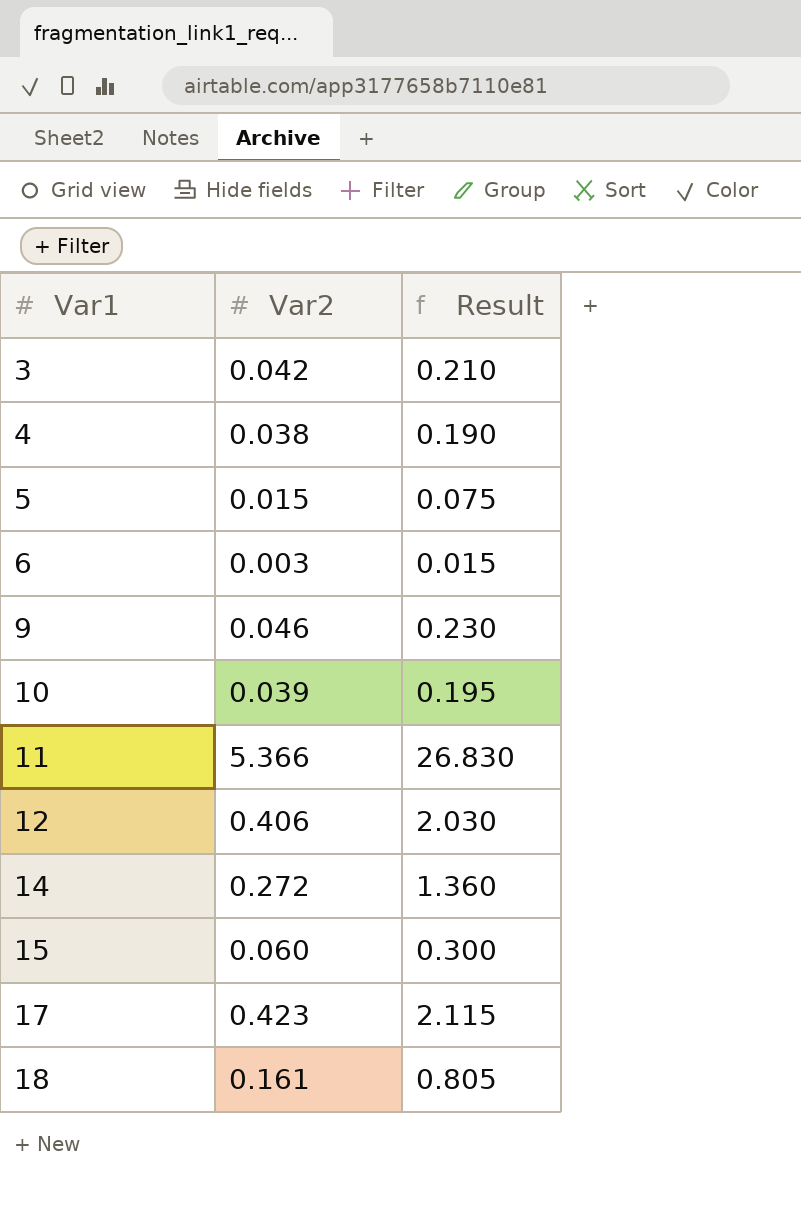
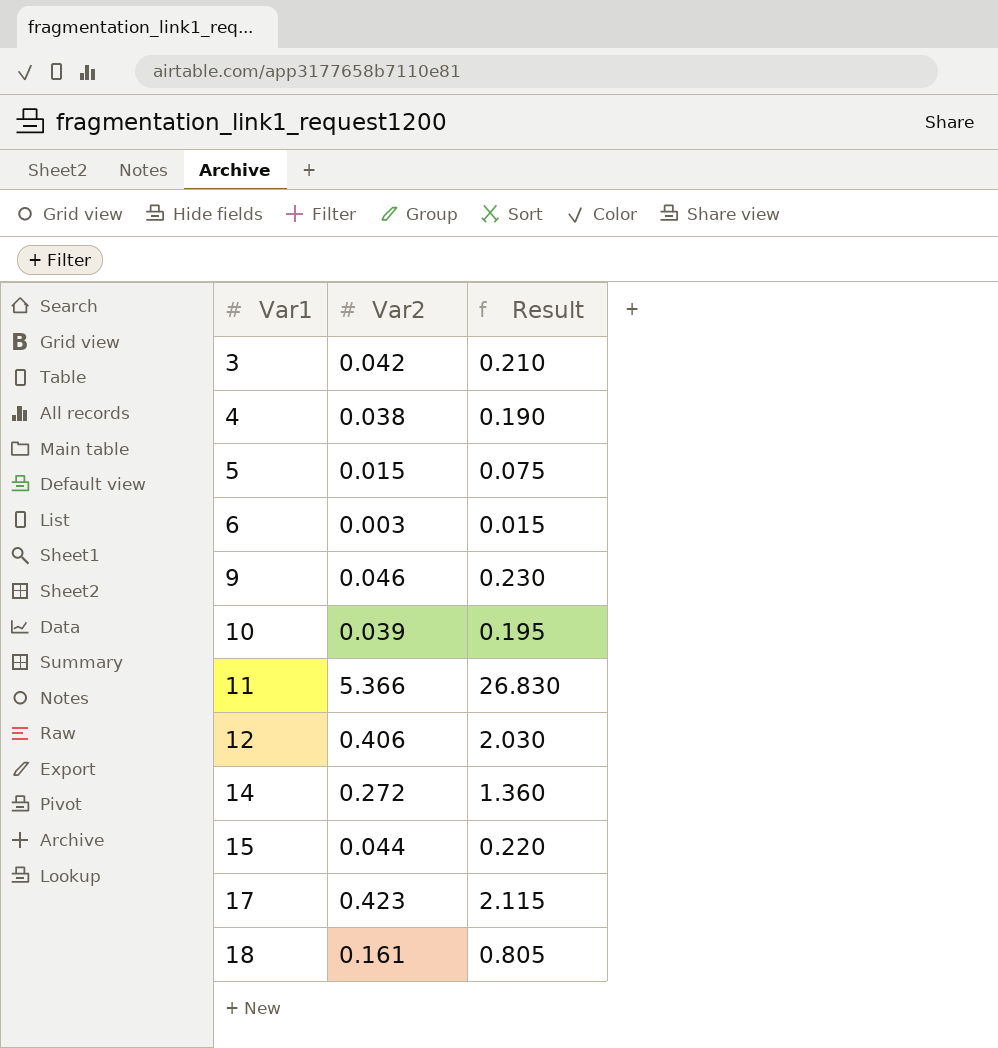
15 | Var2: 0.060 -> 0.044
15 | Result: 0.300 -> 0.220

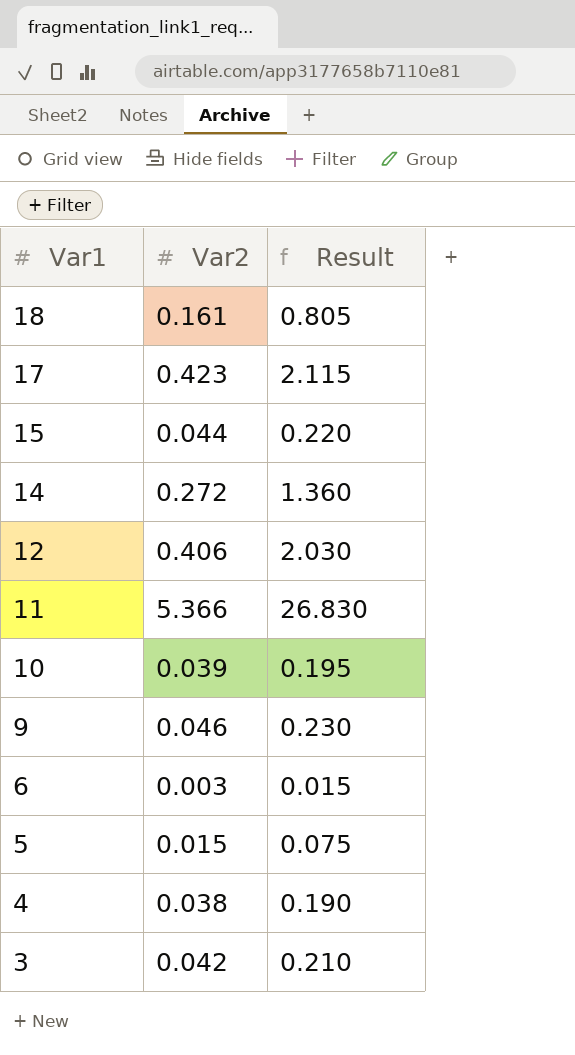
row order: Var1 ascending -> Var1 descending

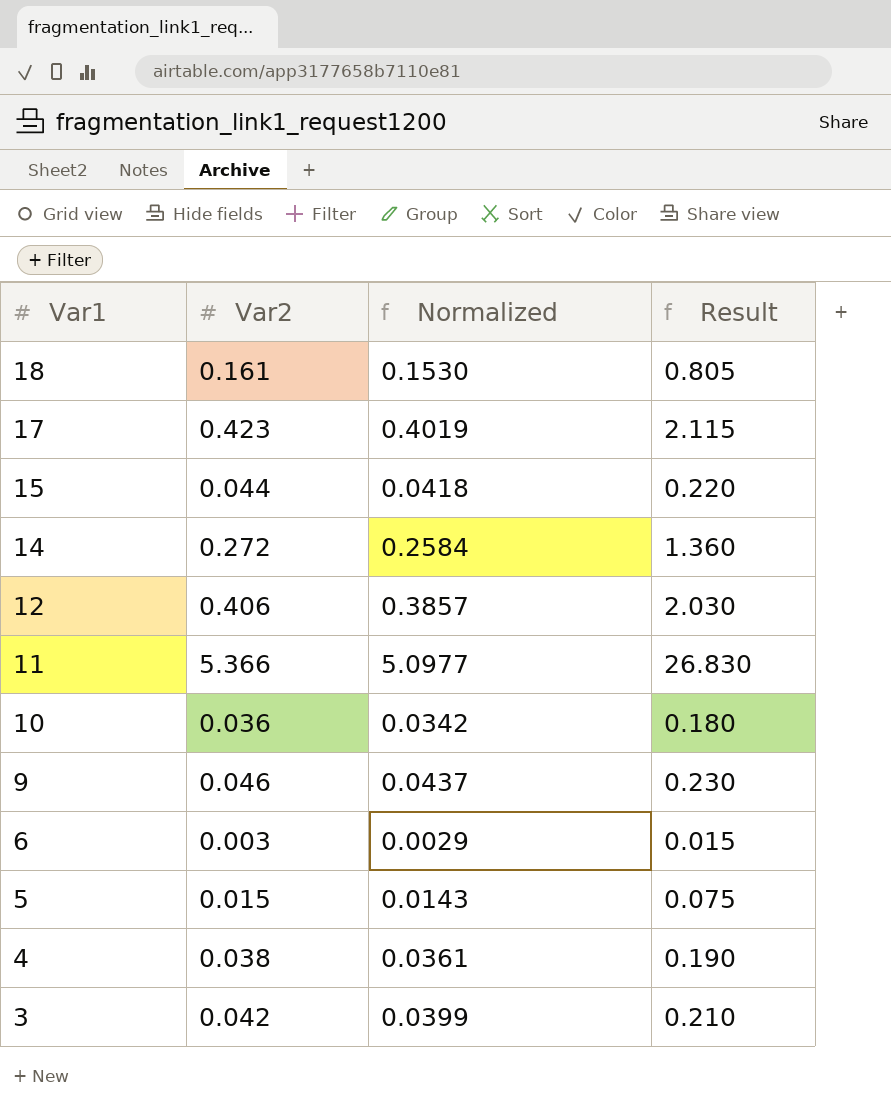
column Normalized | formula: none -> [Var2] * 0.95
10 | Var2: 0.039 -> 0.036
10 | Result: 0.195 -> 0.180

